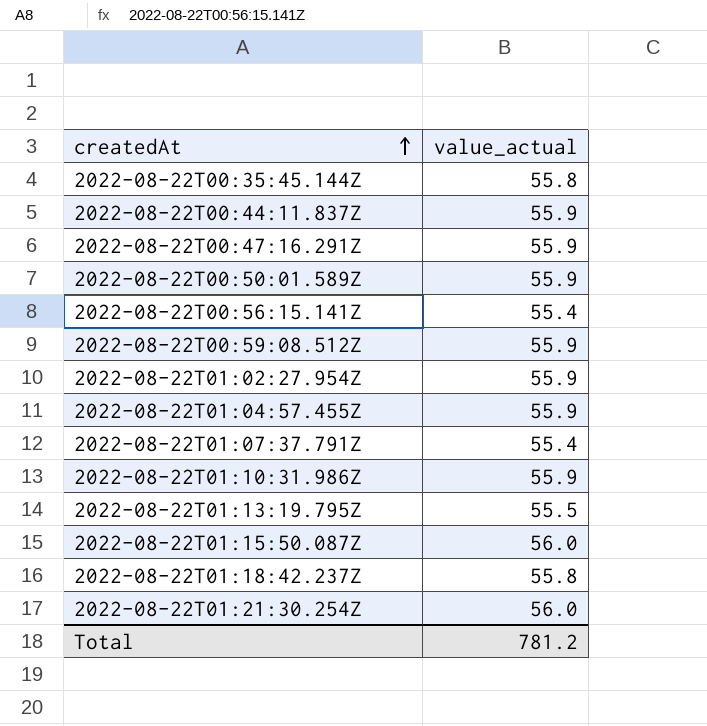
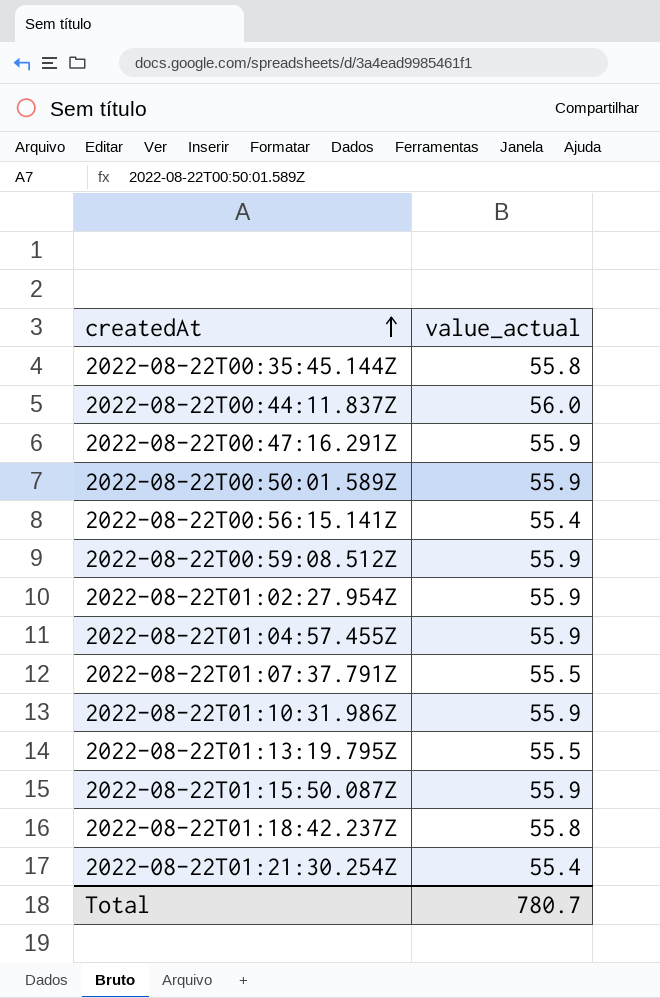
2022-08-22T00:44:11.837Z | value_actual: 55.9 -> 56.0
2022-08-22T01:07:37.791Z | value_actual: 55.4 -> 55.5
2022-08-22T01:15:50.087Z | value_actual: 56.0 -> 55.9
2022-08-22T01:21:30.254Z | value_actual: 56.0 -> 55.4
Total | value_actual: 781.2 -> 780.7

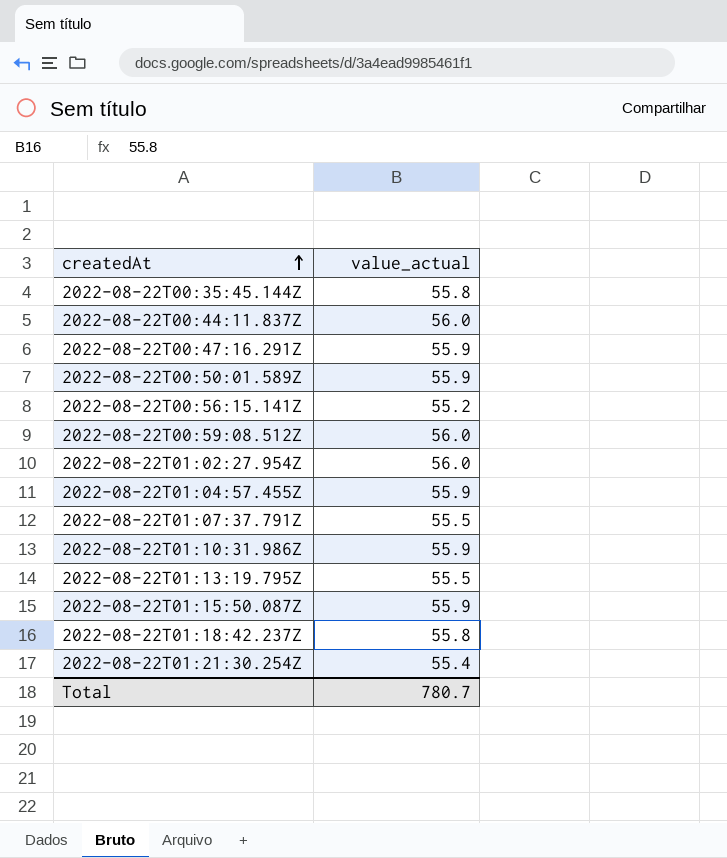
2022-08-22T00:56:15.141Z | value_actual: 55.4 -> 55.2
2022-08-22T00:59:08.512Z | value_actual: 55.9 -> 56.0
2022-08-22T01:02:27.954Z | value_actual: 55.9 -> 56.0

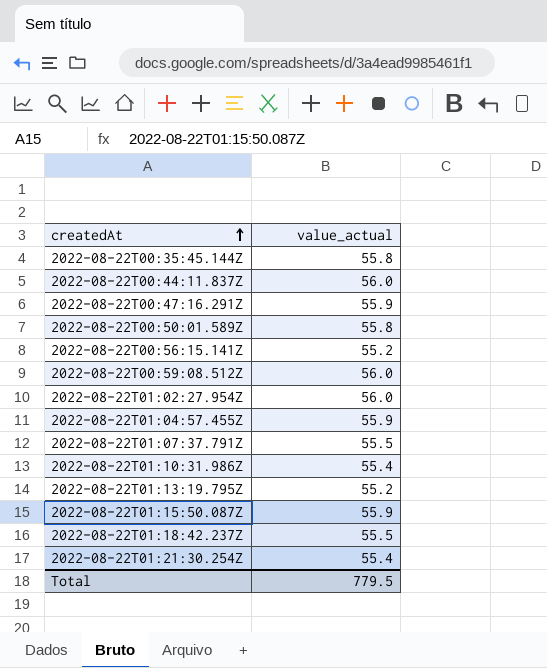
2022-08-22T00:50:01.589Z | value_actual: 55.9 -> 55.8
2022-08-22T01:10:31.986Z | value_actual: 55.9 -> 55.4
2022-08-22T01:13:19.795Z | value_actual: 55.5 -> 55.2
2022-08-22T01:18:42.237Z | value_actual: 55.8 -> 55.5
Total | value_actual: 780.7 -> 779.5

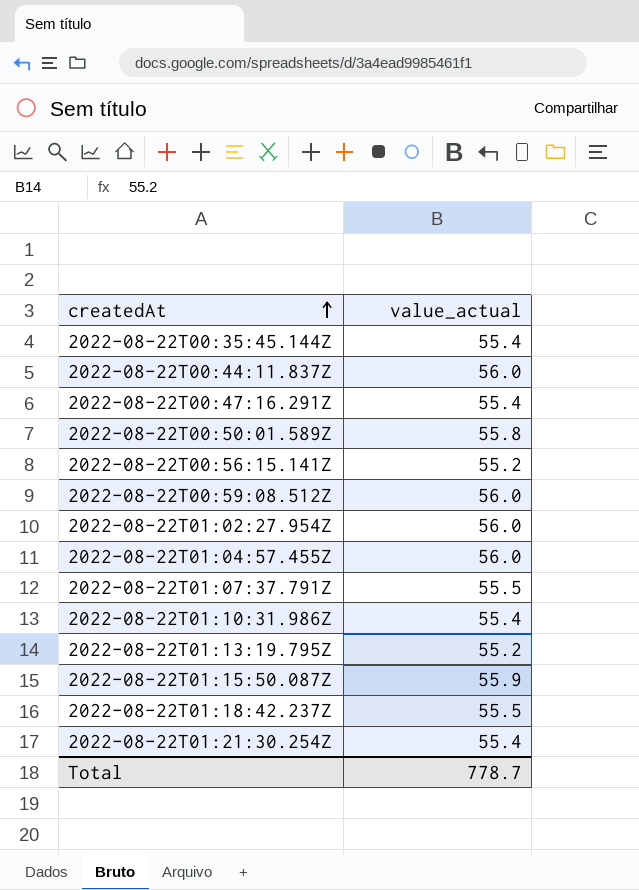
2022-08-22T00:35:45.144Z | value_actual: 55.8 -> 55.4
2022-08-22T00:47:16.291Z | value_actual: 55.9 -> 55.4
2022-08-22T01:04:57.455Z | value_actual: 55.9 -> 56.0
Total | value_actual: 779.5 -> 778.7

